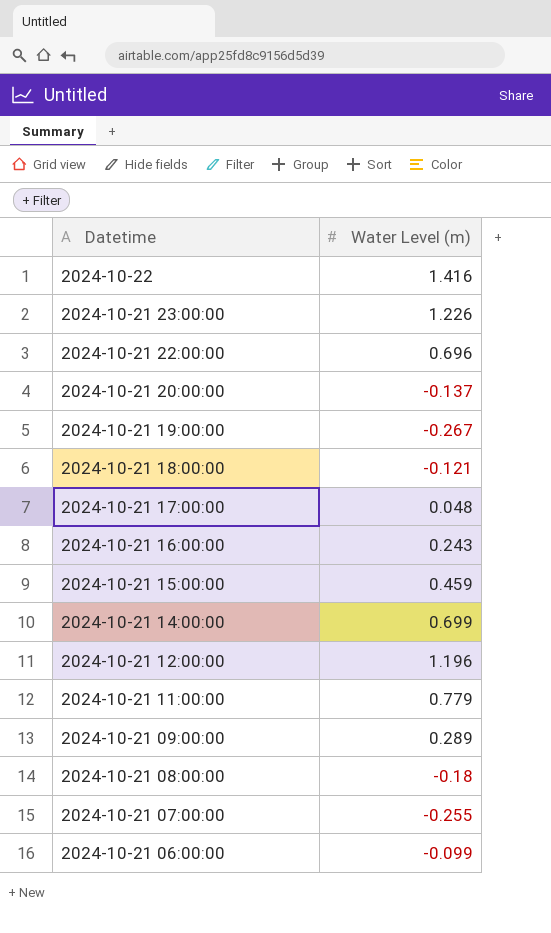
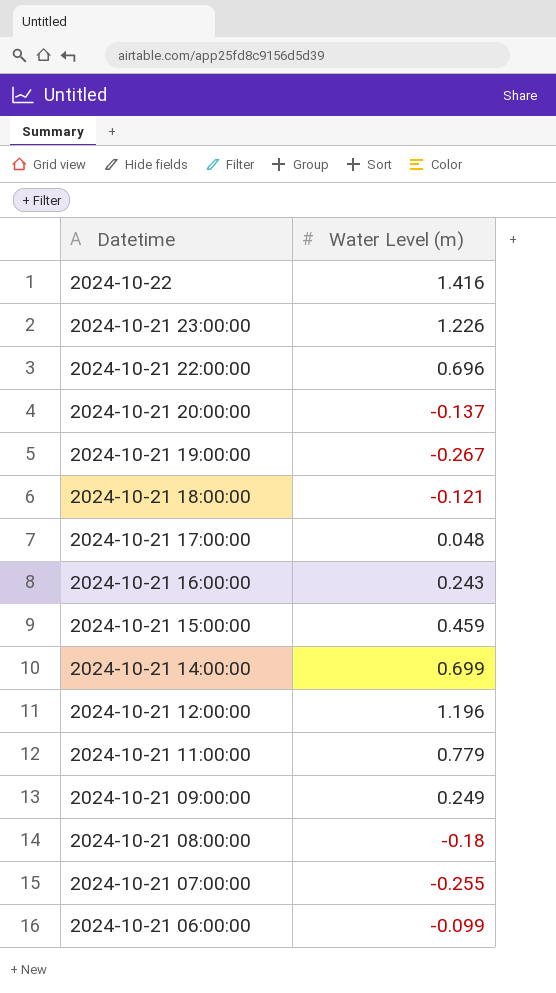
2024-10-21 09:00:00 | Water Level (m): 0.289 -> 0.249

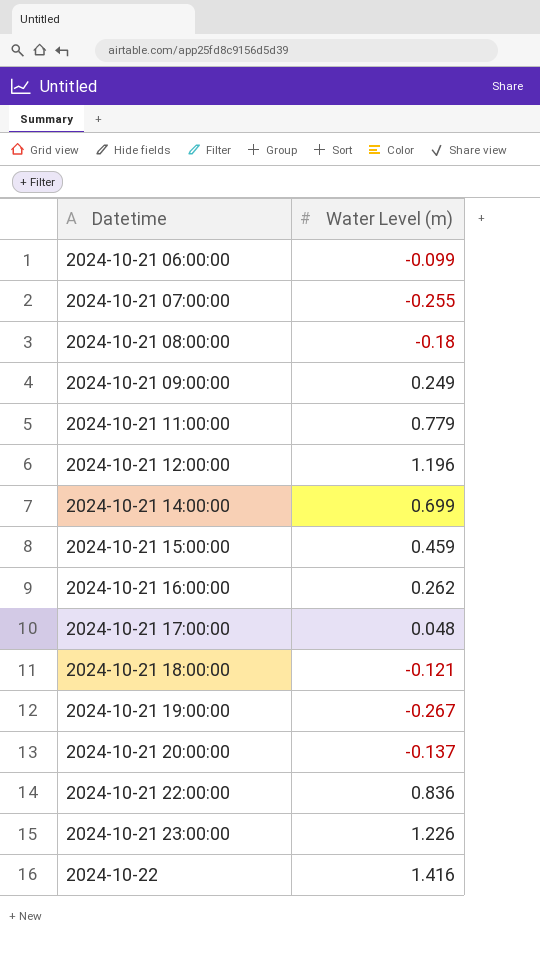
row order: Datetime descending -> Datetime ascending
2024-10-21 16:00:00 | Water Level (m): 0.243 -> 0.262
2024-10-21 22:00:00 | Water Level (m): 0.696 -> 0.836

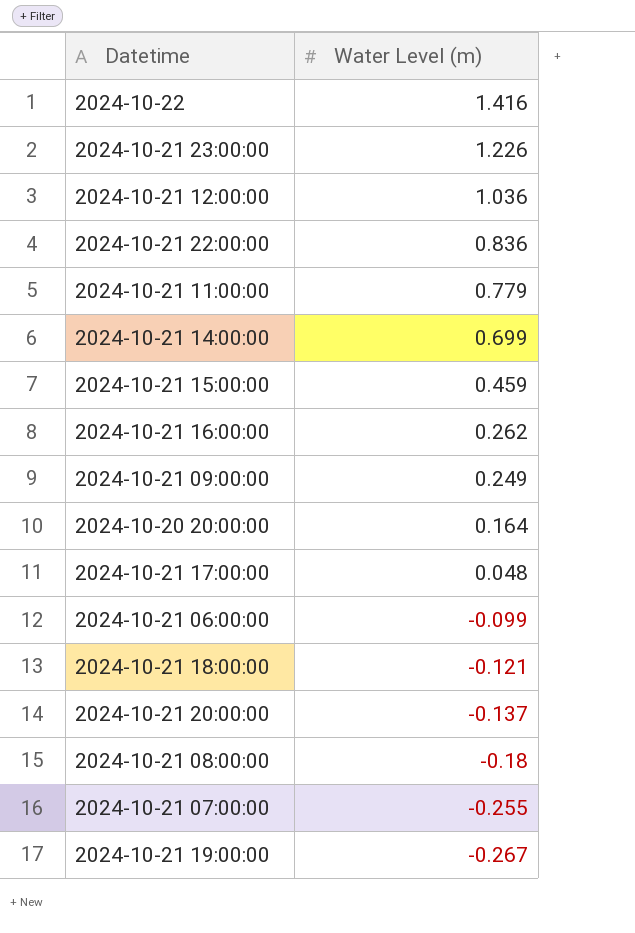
row order: Datetime ascending -> Water Level (m) descending
2024-10-21 12:00:00 | Water Level (m): 1.196 -> 1.036
row 2024-10-20 20:00:00: none -> 0.164

